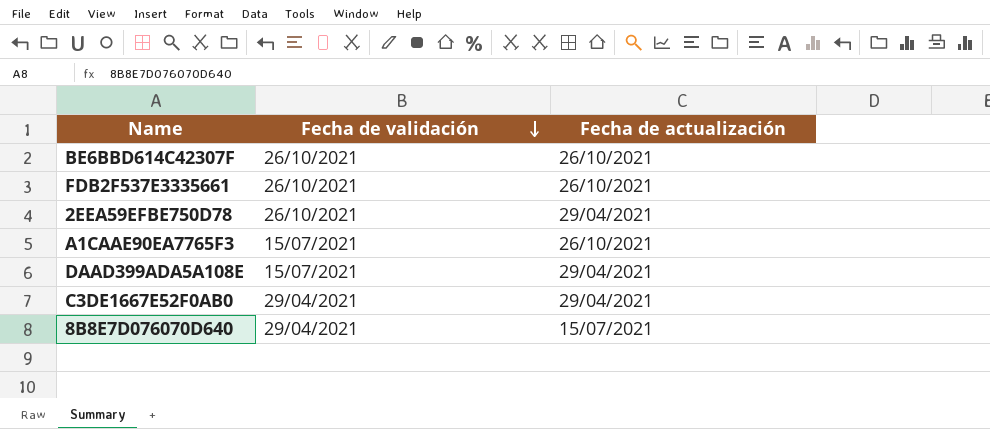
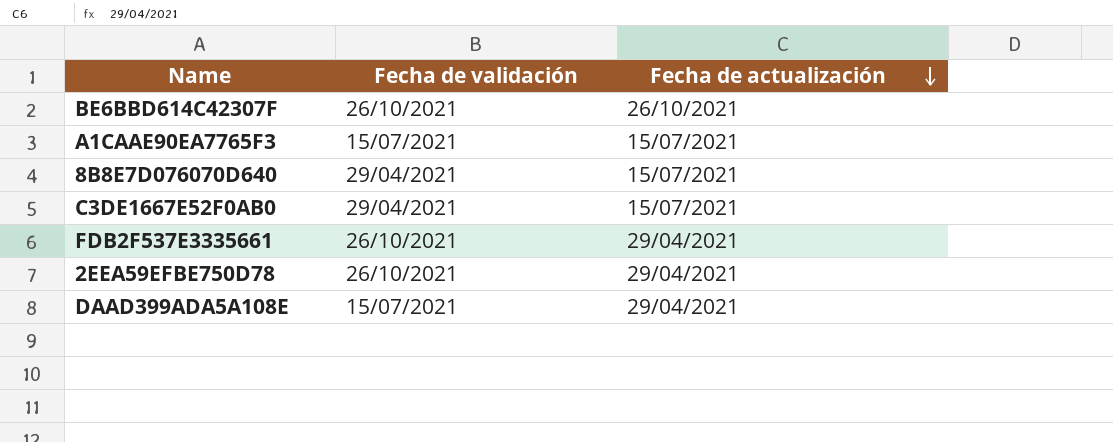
row order: Fecha de validación descending -> Fecha de actualización descending
A1CAAE90EA7765F3 | Fecha de actualización: 26/10/2021 -> 15/07/2021
C3DE1667E52F0AB0 | Fecha de actualización: 29/04/2021 -> 15/07/2021
FDB2F537E3335661 | Fecha de actualización: 26/10/2021 -> 29/04/2021

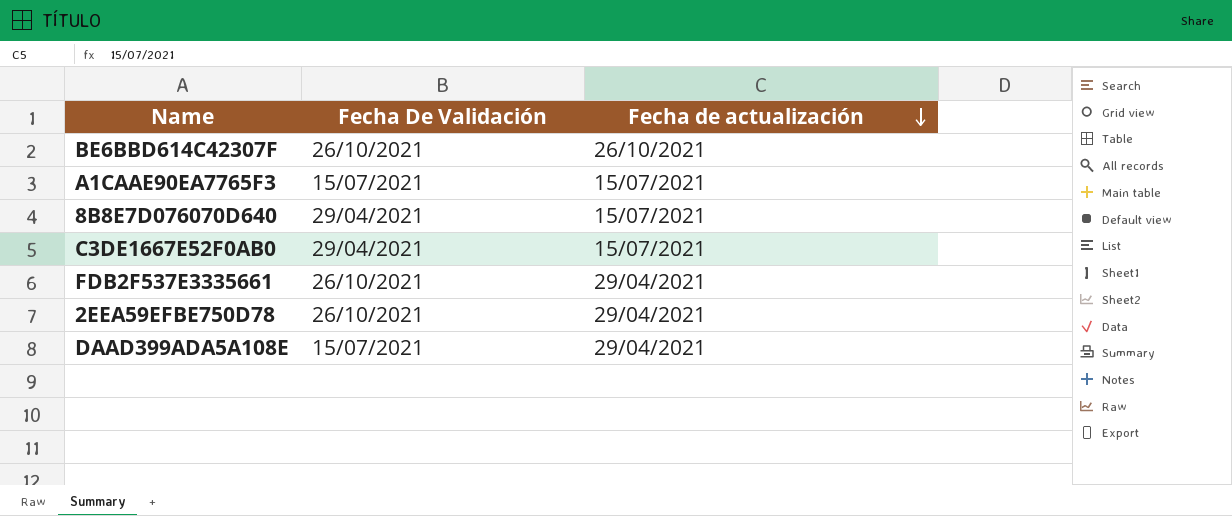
column name: Fecha de validación -> Fecha De Validación

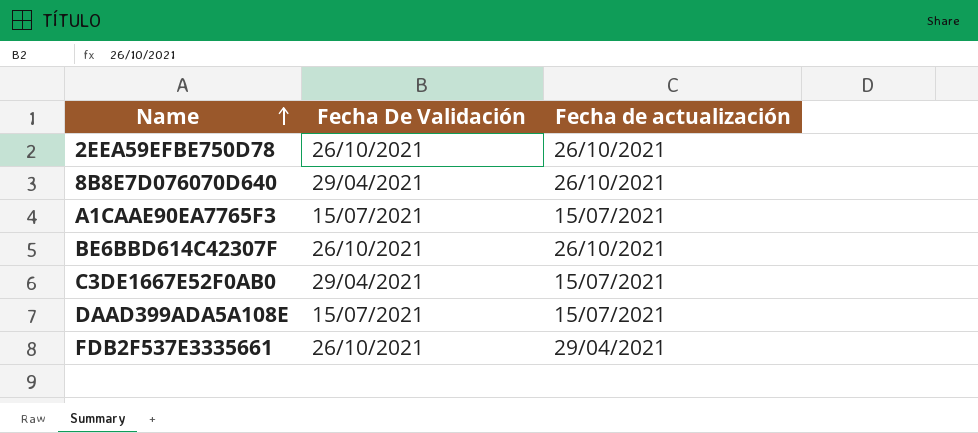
row order: Fecha de actualización descending -> Name ascending
2EEA59EFBE750D78 | Fecha de actualización: 29/04/2021 -> 26/10/2021
8B8E7D076070D640 | Fecha de actualización: 15/07/2021 -> 26/10/2021
DAAD399ADA5A108E | Fecha de actualización: 29/04/2021 -> 15/07/2021

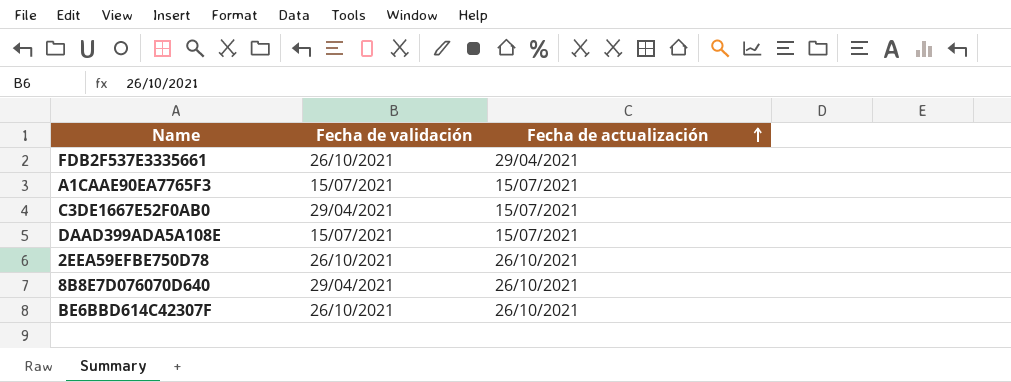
row order: Name ascending -> Fecha de actualización ascending
column name: Fecha De Validación -> Fecha de validación

